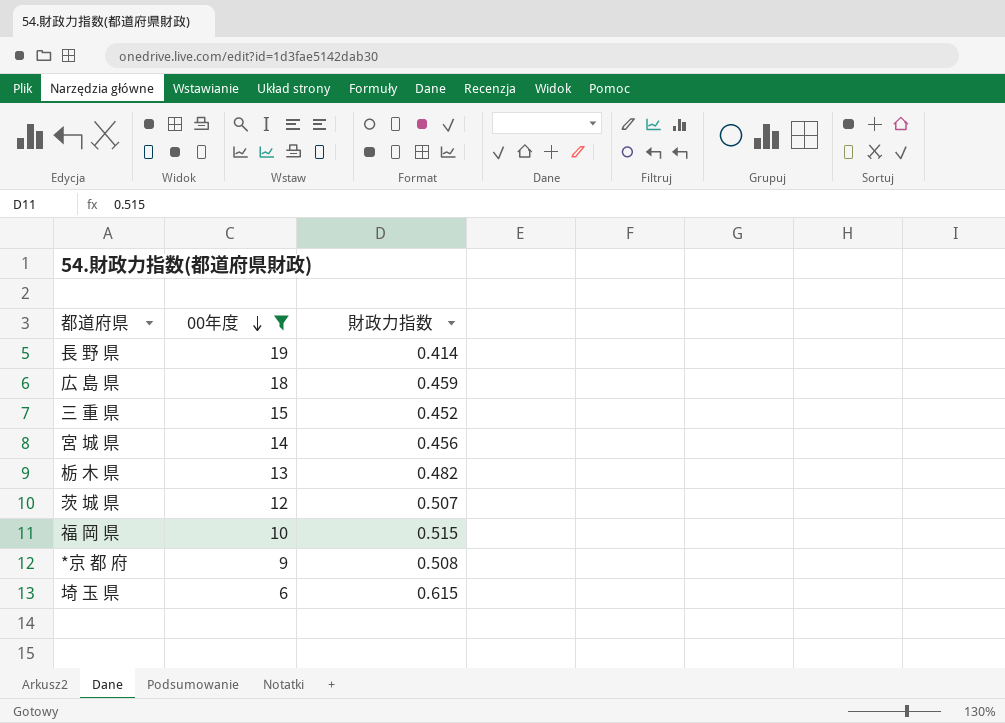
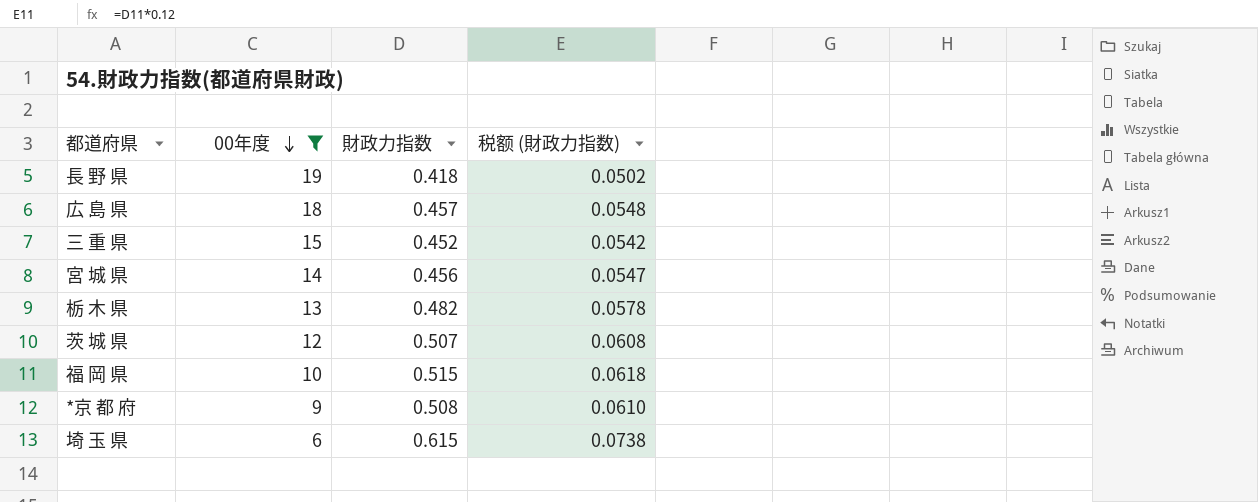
column 税额 (財政力指数) | formula: none -> [財政力指数] * 0.12
長 野 県 | 財政力指数: 0.414 -> 0.418
広 島 県 | 財政力指数: 0.459 -> 0.457

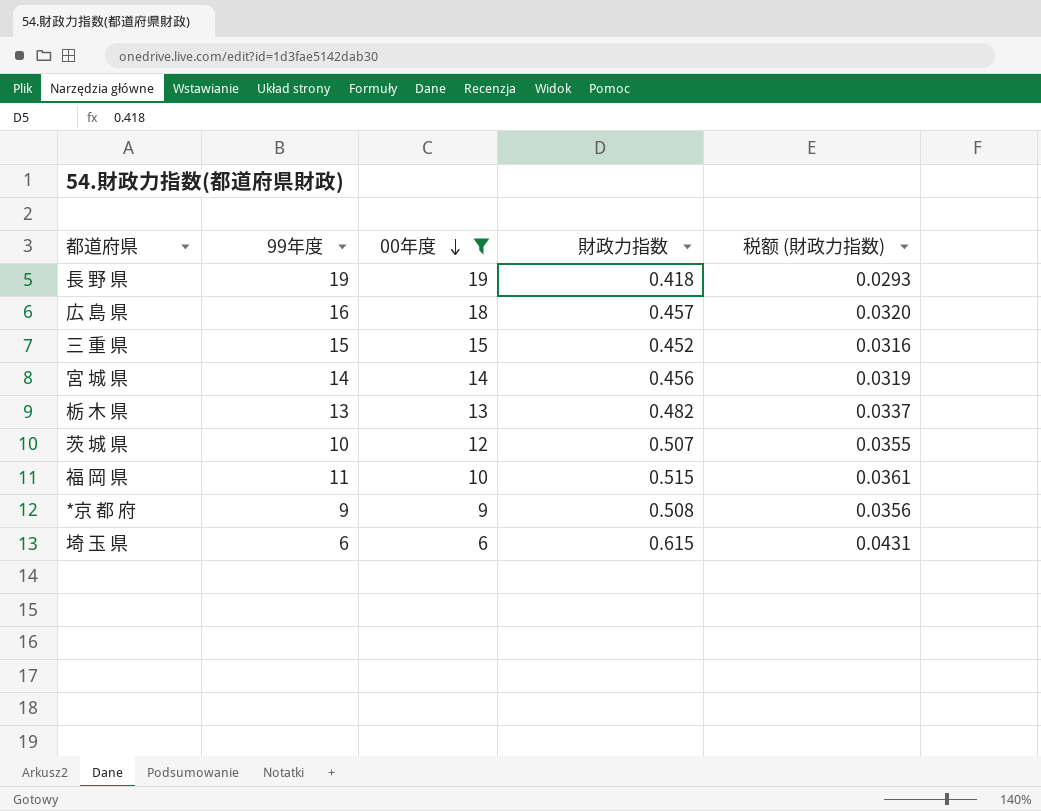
column 99年度 | position: none -> 2
column 税额 (財政力指数) | formula: [財政力指数] * 0.12 -> [財政力指数] * 0.07

